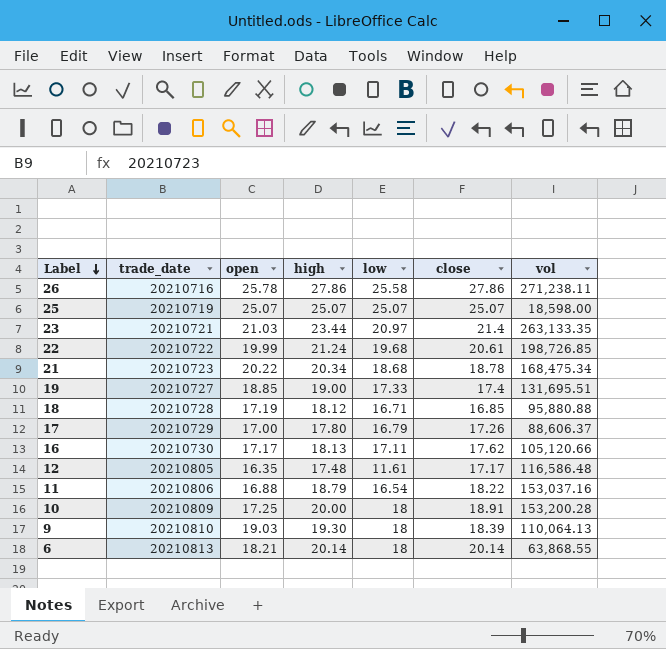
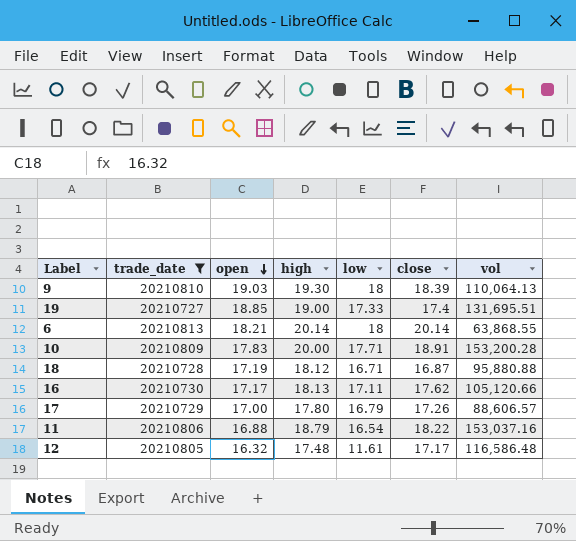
filter: none -> trade_date >= 20210727
row order: Label descending -> open descending
10 | open: 17.25 -> 17.83
10 | low: 18 -> 17.71
18 | close: 16.85 -> 16.87
17 | vol: 88,606.37 -> 88,606.57
12 | open: 16.35 -> 16.32

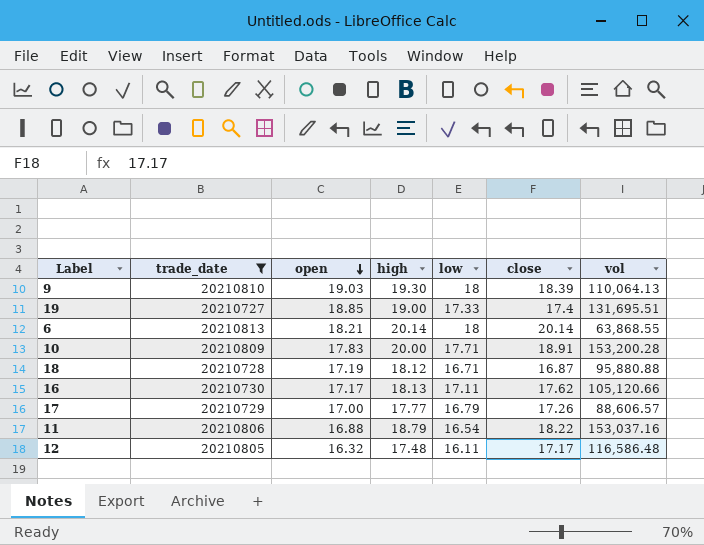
17 | high: 17.80 -> 17.77
12 | low: 11.61 -> 16.11

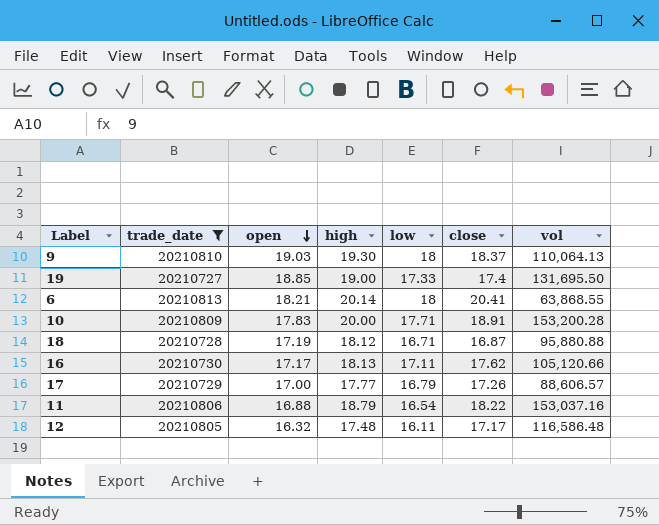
9 | close: 18.39 -> 18.37
19 | vol: 131,695.51 -> 131,695.50
6 | close: 20.14 -> 20.41

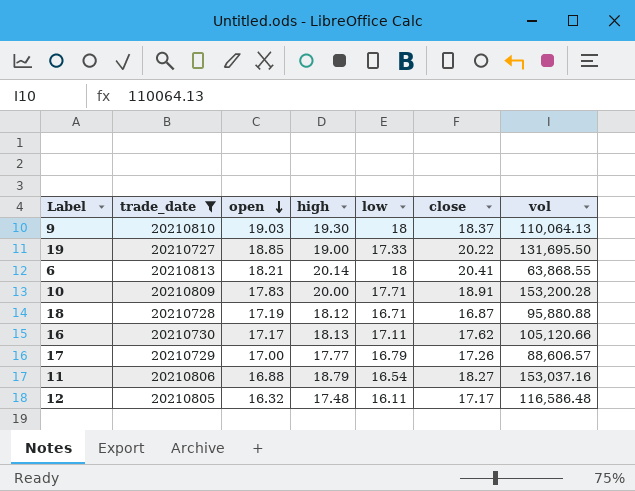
19 | close: 17.4 -> 20.22
11 | close: 18.22 -> 18.27

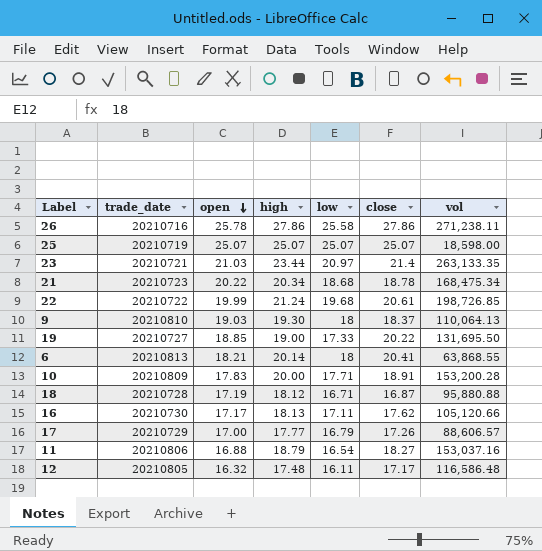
filter: trade_date >= 20210727 -> none

